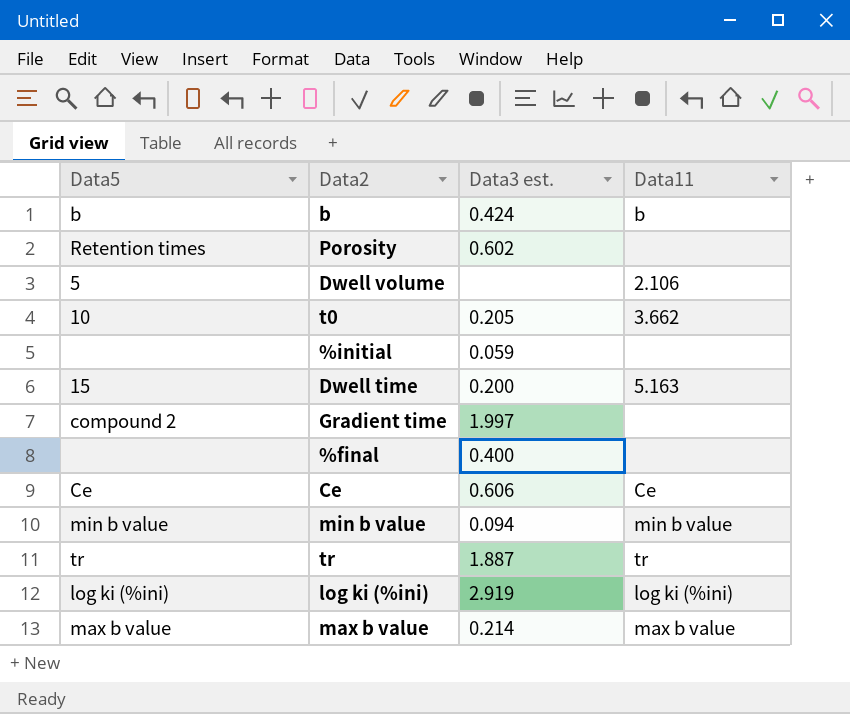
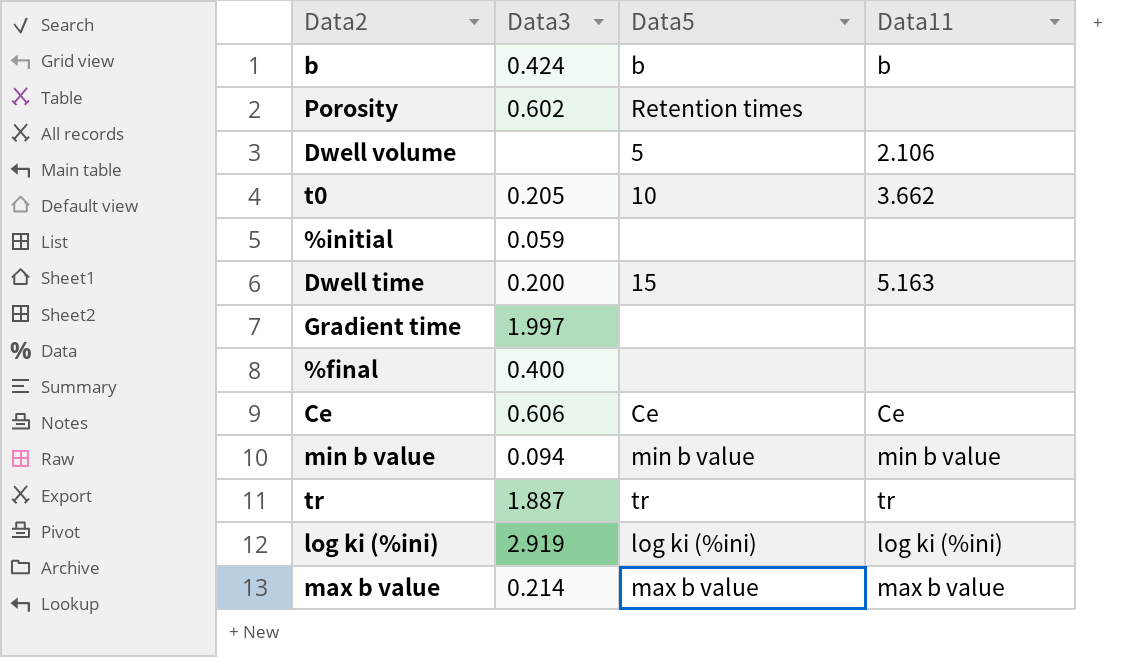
column name: Data3 est. -> Data3
column Data5 | position: 1 -> 3
Gradient time | Data5: compound 2 -> none

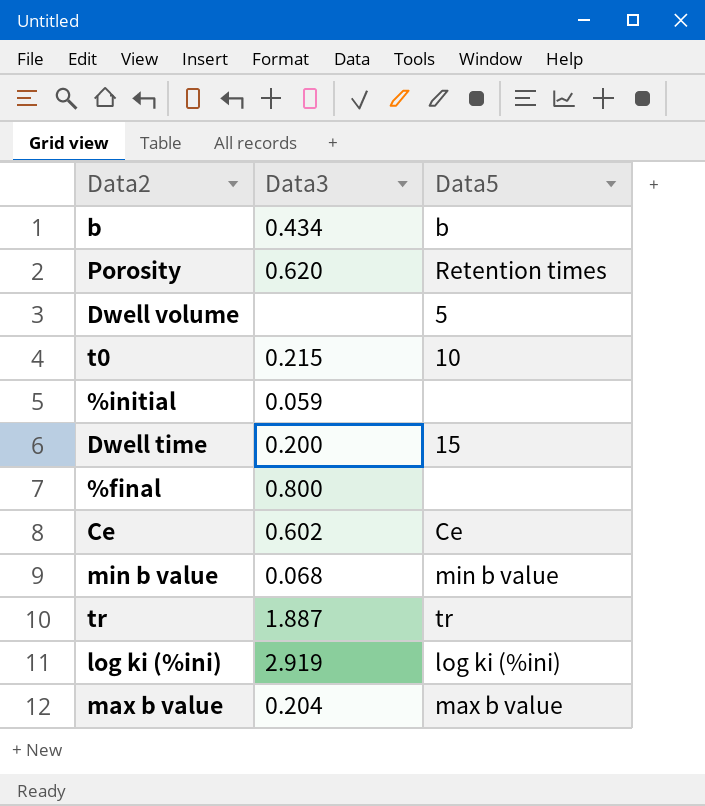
column Data11 | position: 4 -> none
row Gradient time: 1.997 | none | none -> none
b | Data3: 0.424 -> 0.434
Porosity | Data3: 0.602 -> 0.620
t0 | Data3: 0.205 -> 0.215
%final | Data3: 0.400 -> 0.800
Ce | Data3: 0.606 -> 0.602
min b value | Data3: 0.094 -> 0.068
max b value | Data3: 0.214 -> 0.204

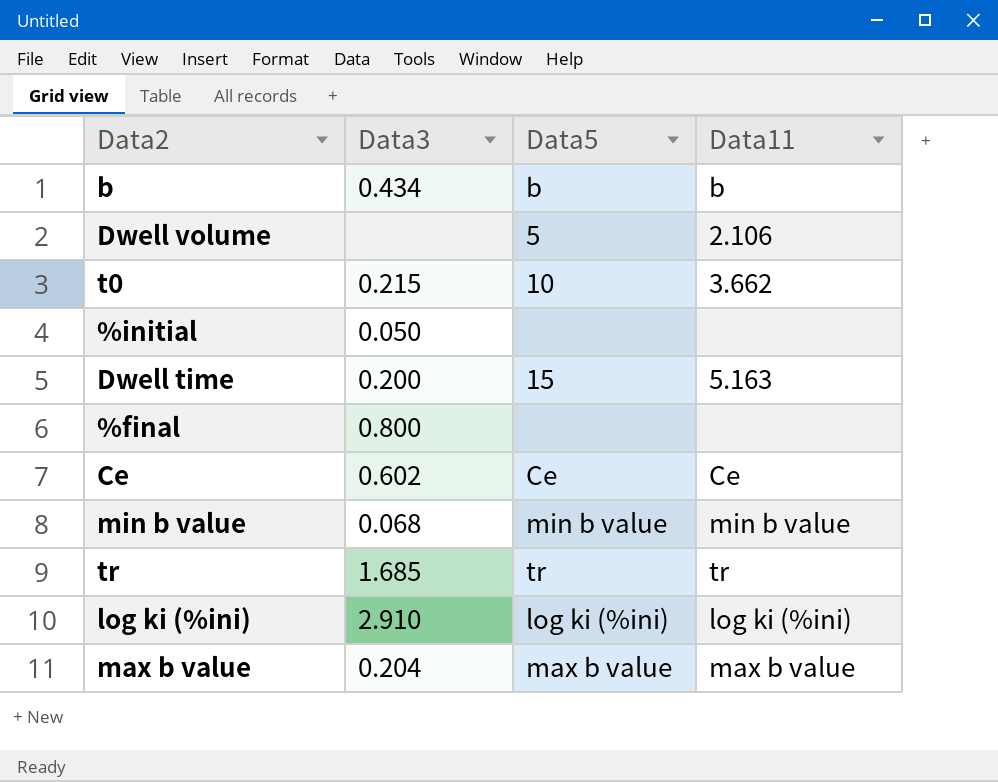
column Data11 | position: none -> 4
row Porosity: 0.620 | Retention times -> none
%initial | Data3: 0.059 -> 0.050
tr | Data3: 1.887 -> 1.685
log ki (%ini) | Data3: 2.919 -> 2.910

